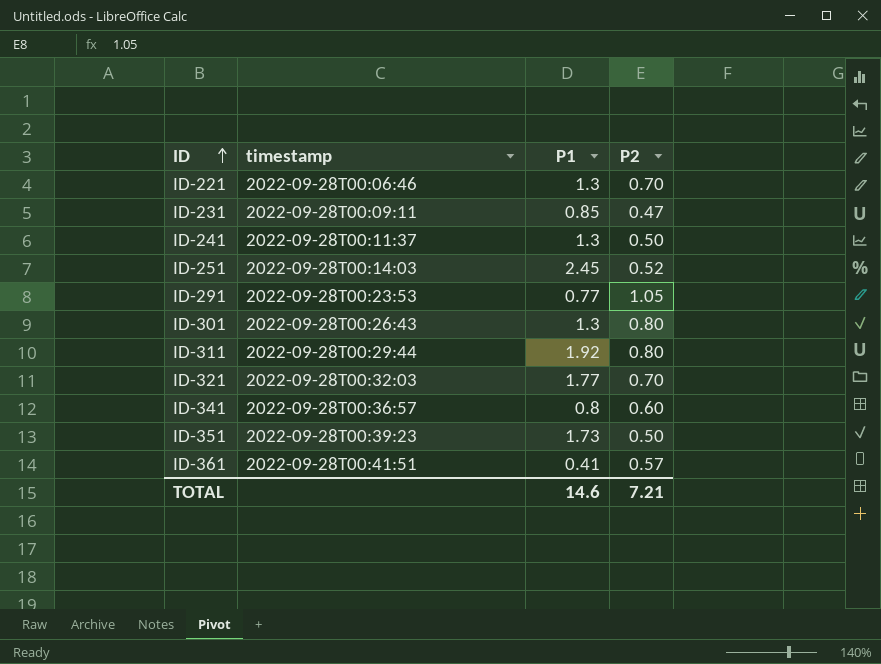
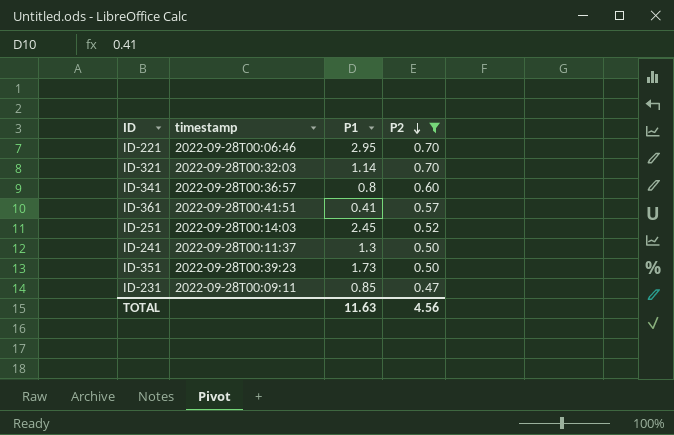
filter: none -> P2 <= 0.70
row order: ID ascending -> P2 descending
ID-221 | P1: 1.3 -> 2.95
ID-321 | P1: 1.77 -> 1.14
TOTAL | P1: 14.6 -> 11.63
TOTAL | P2: 7.21 -> 4.56

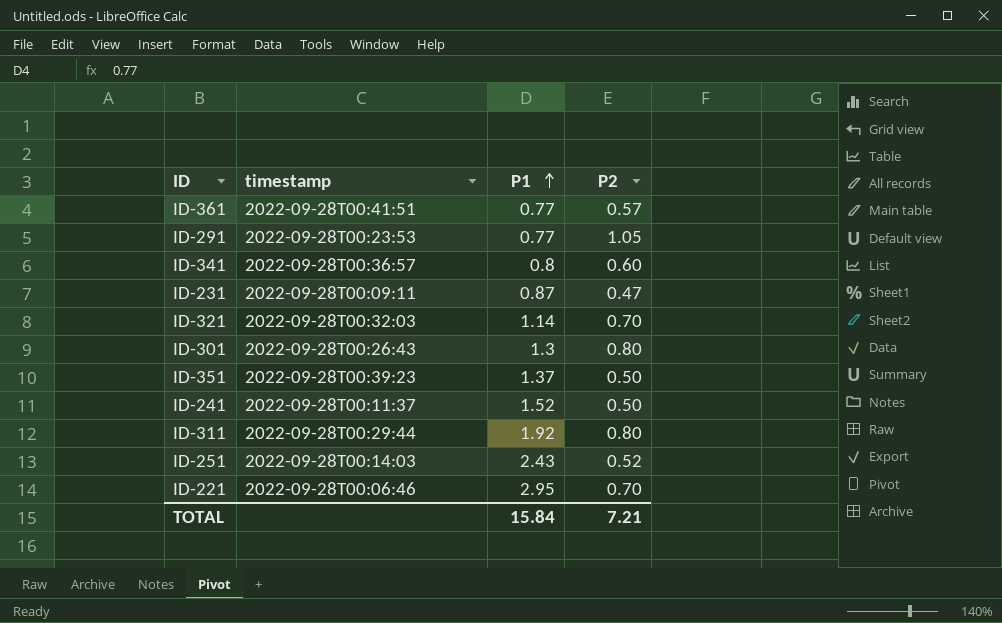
filter: P2 <= 0.70 -> none
row order: P2 descending -> P1 ascending
ID-361 | P1: 0.41 -> 0.77
ID-231 | P1: 0.85 -> 0.87
ID-351 | P1: 1.73 -> 1.37
ID-241 | P1: 1.3 -> 1.52
ID-251 | P1: 2.45 -> 2.43
TOTAL | P1: 11.63 -> 15.84
TOTAL | P2: 4.56 -> 7.21

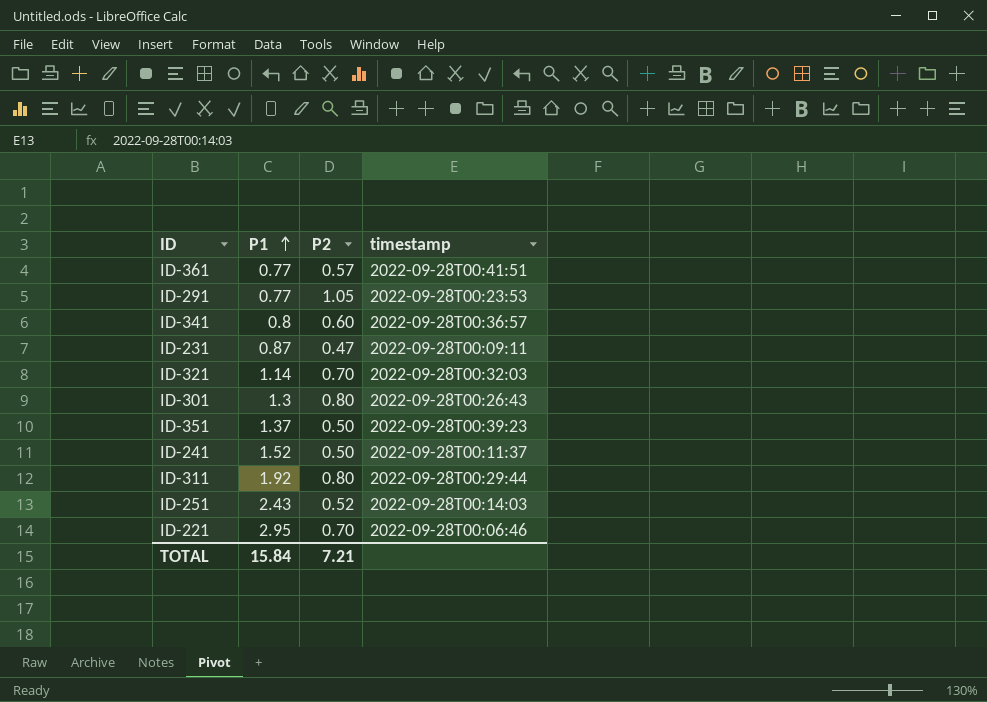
column timestamp | position: 2 -> 4

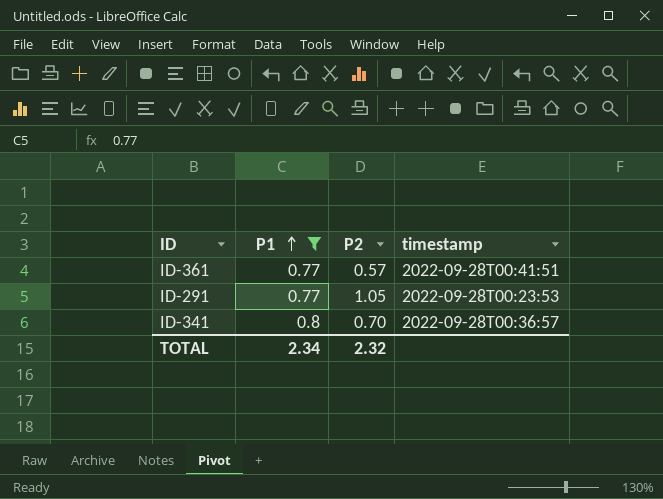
filter: none -> P1 <= 0.8
ID-341 | P2: 0.60 -> 0.70
TOTAL | P1: 15.84 -> 2.34
TOTAL | P2: 7.21 -> 2.32

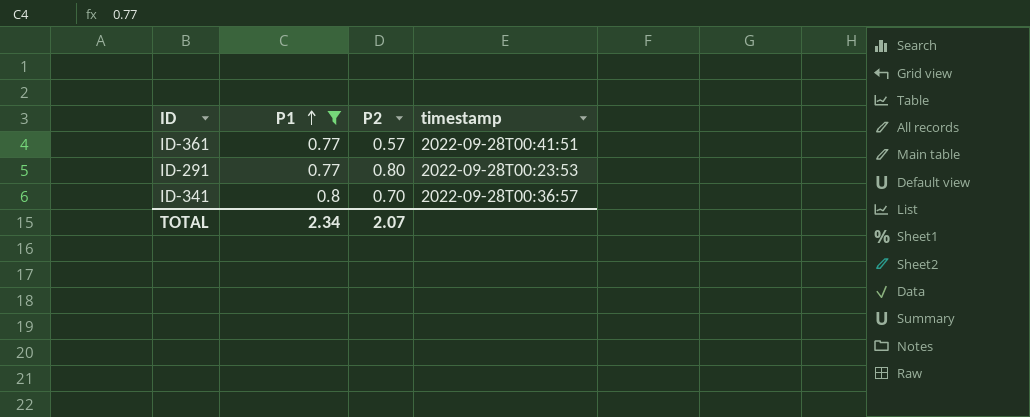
ID-291 | P2: 1.05 -> 0.80
TOTAL | P2: 2.32 -> 2.07

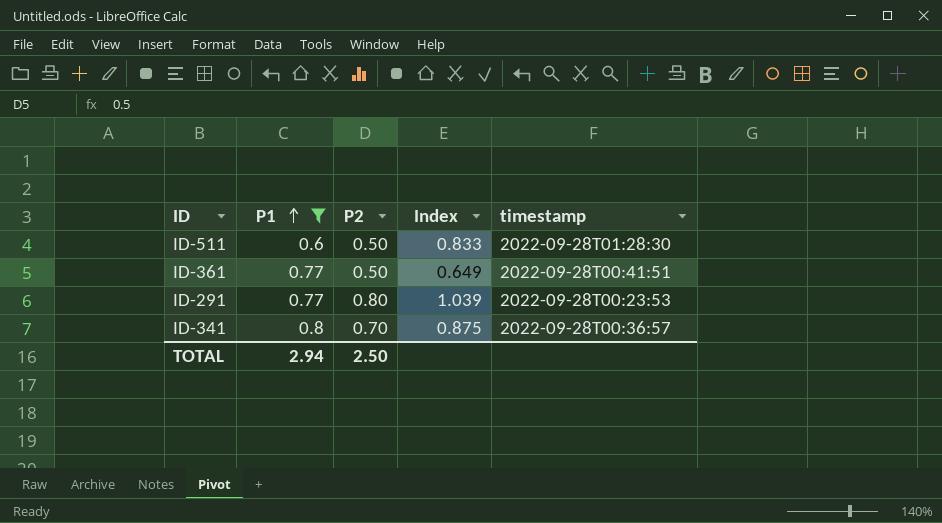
column Index | formula: none -> [P2] / [P1]
row ID-511: none -> 0.6 | 0.50 | 0.833 | 2022-09-28T01:28:30
ID-361 | P2: 0.57 -> 0.50
TOTAL | P1: 2.34 -> 2.94
TOTAL | P2: 2.07 -> 2.50

